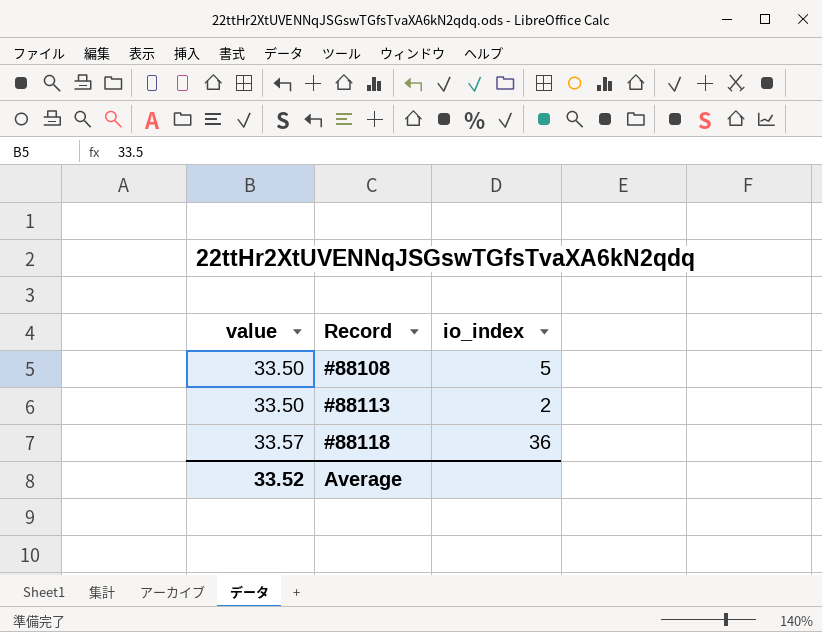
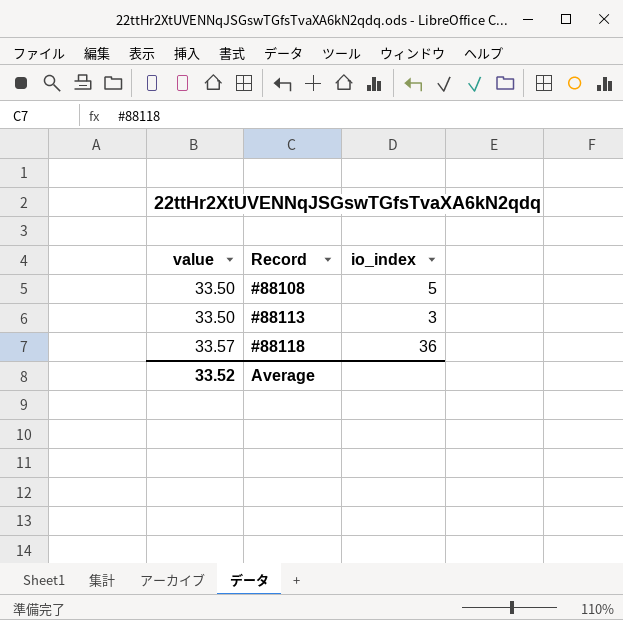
#88113 | io_index: 2 -> 3

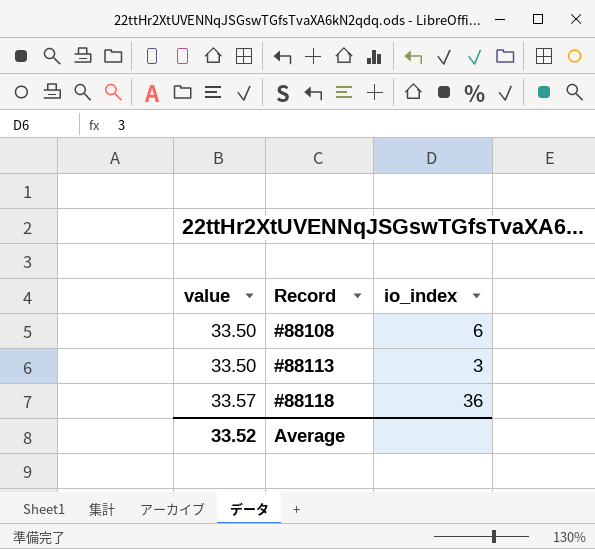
#88108 | io_index: 5 -> 6

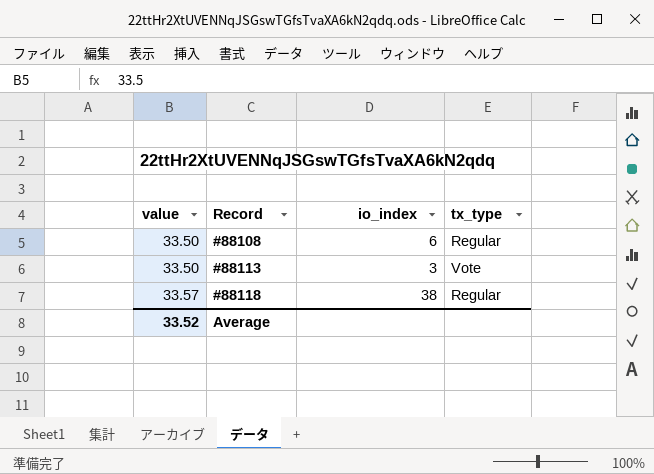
column tx_type | position: none -> 4
#88118 | io_index: 36 -> 38

